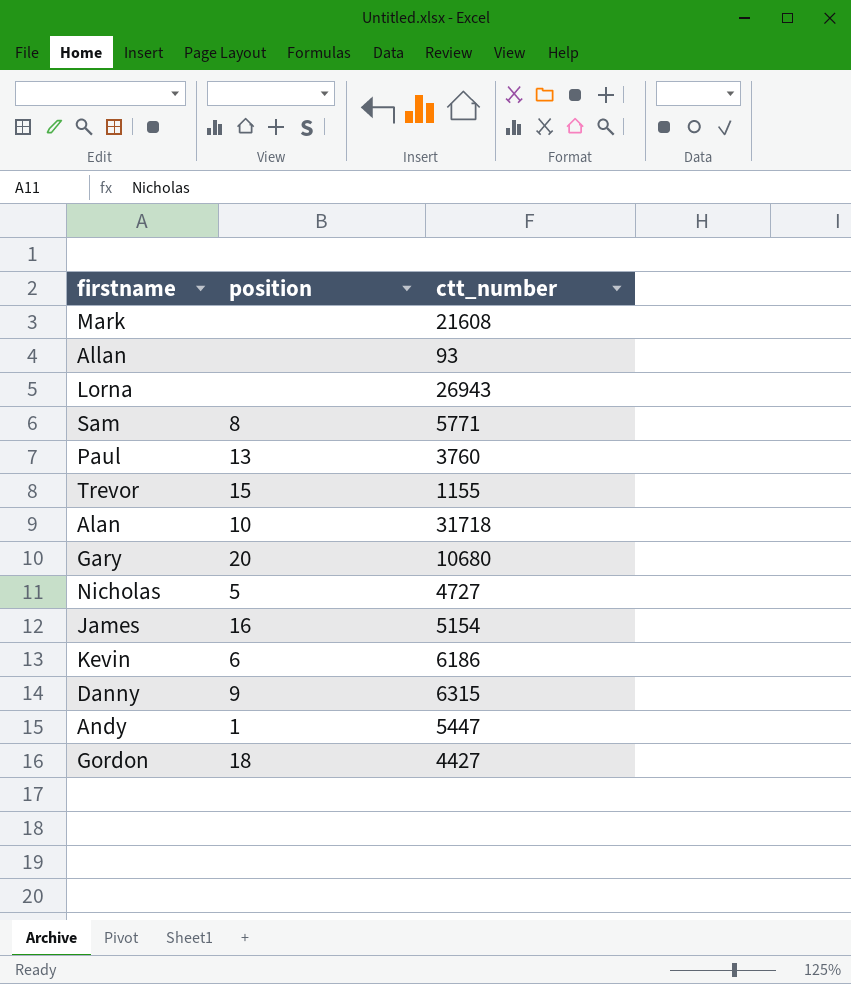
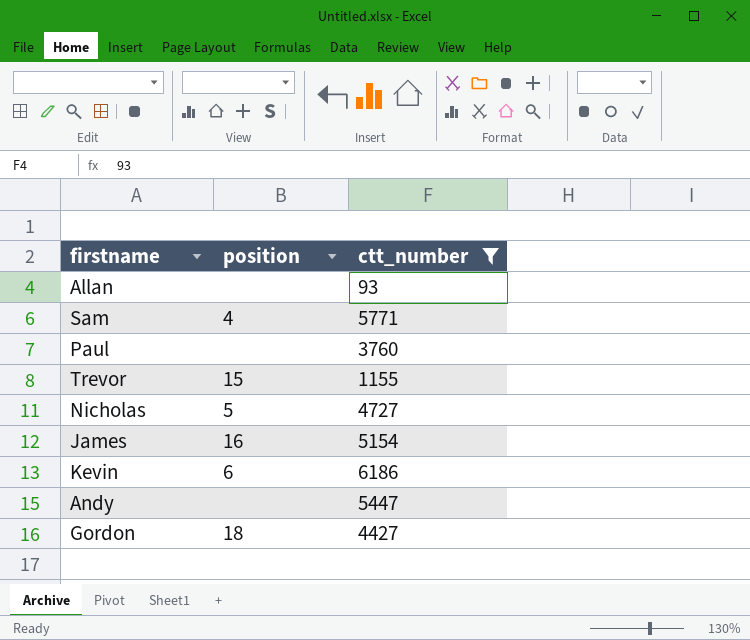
filter: none -> ctt_number <= 6186
Sam | position: 8 -> 4
Paul | position: 13 -> none
Andy | position: 1 -> none

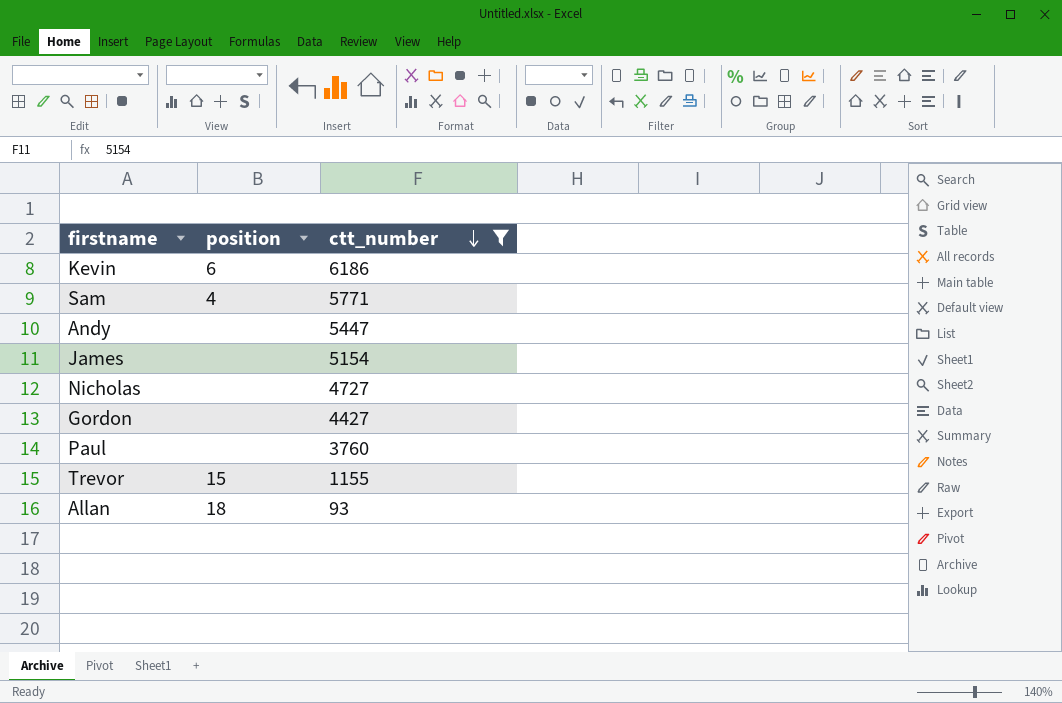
row order: none -> ctt_number descending
James | position: 16 -> none
Nicholas | position: 5 -> none
Gordon | position: 18 -> none
Allan | position: none -> 18

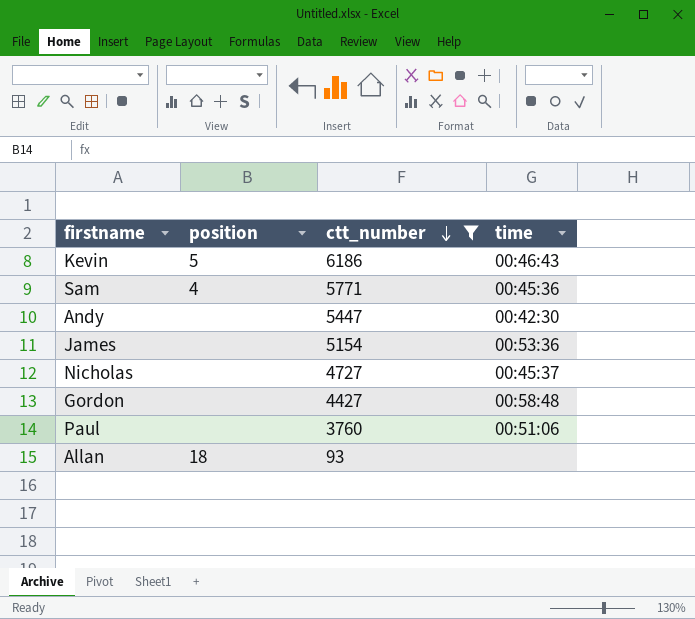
column time | position: none -> 4
row Trevor: 15 | 1155 -> none
Kevin | position: 6 -> 5

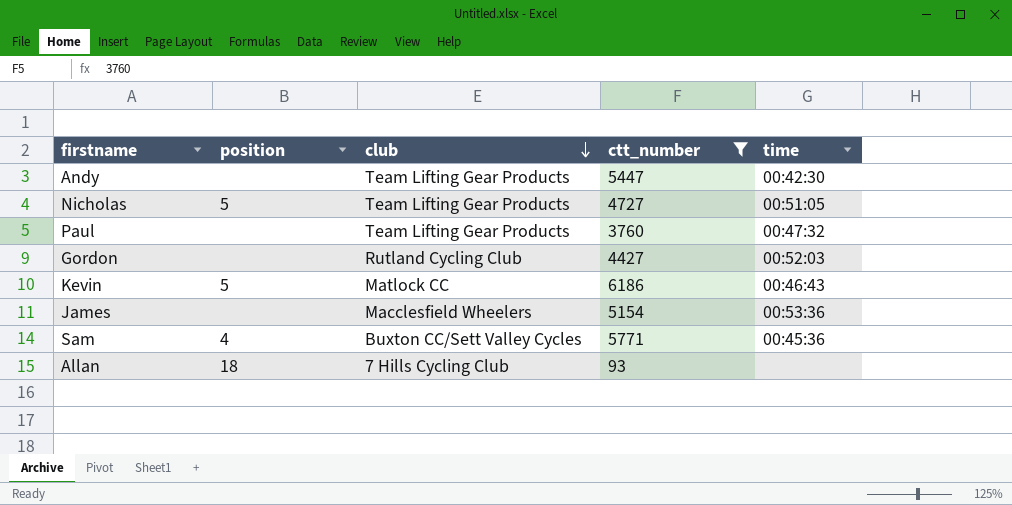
row order: ctt_number descending -> club descending
column club | position: none -> 3
Nicholas | position: none -> 5
Nicholas | time: 00:45:37 -> 00:51:05
Paul | time: 00:51:06 -> 00:47:32
Gordon | time: 00:58:48 -> 00:52:03

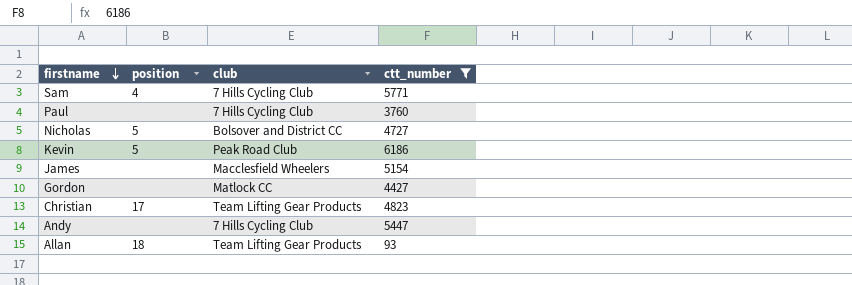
row order: club descending -> firstname descending
column time | position: 5 -> none
Sam | club: Buxton CC/Sett Valley Cycles -> 7 Hills Cycling Club
Paul | club: Team Lifting Gear Products -> 7 Hills Cycling Club
Nicholas | club: Team Lifting Gear Products -> Bolsover and District CC
Kevin | club: Matlock CC -> Peak Road Club
Gordon | club: Rutland Cycling Club -> Matlock CC
row Christian: none -> 17 | Team Lifting Gear Products | 4823
Andy | club: Team Lifting Gear Products -> 7 Hills Cycling Club
Allan | club: 7 Hills Cycling Club -> Team Lifting Gear Products

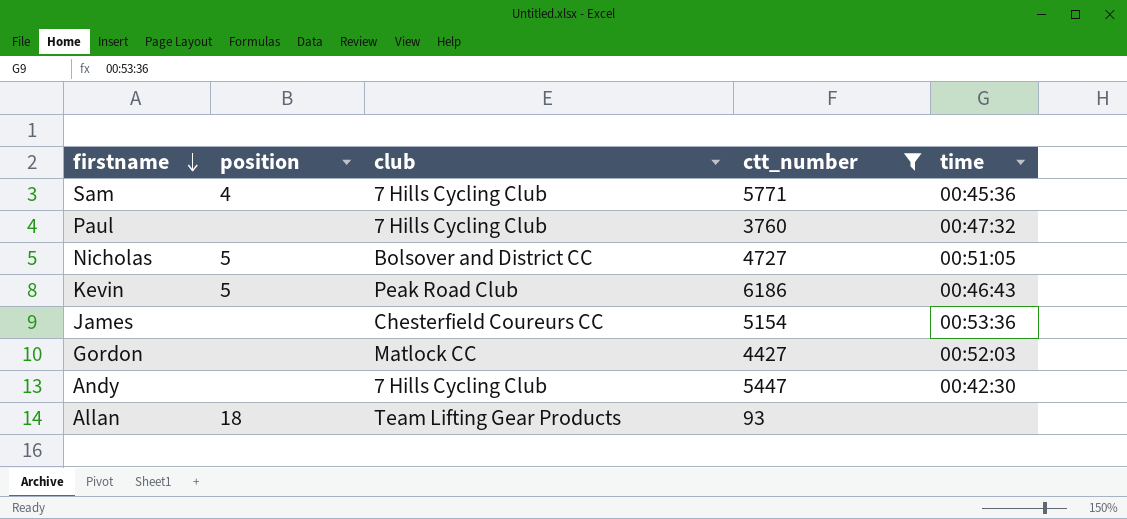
column time | position: none -> 5
row Christian: 17 | Team Lifting Gear Products | 4823 -> none
James | club: Macclesfield Wheelers -> Chesterfield Coureurs CC

